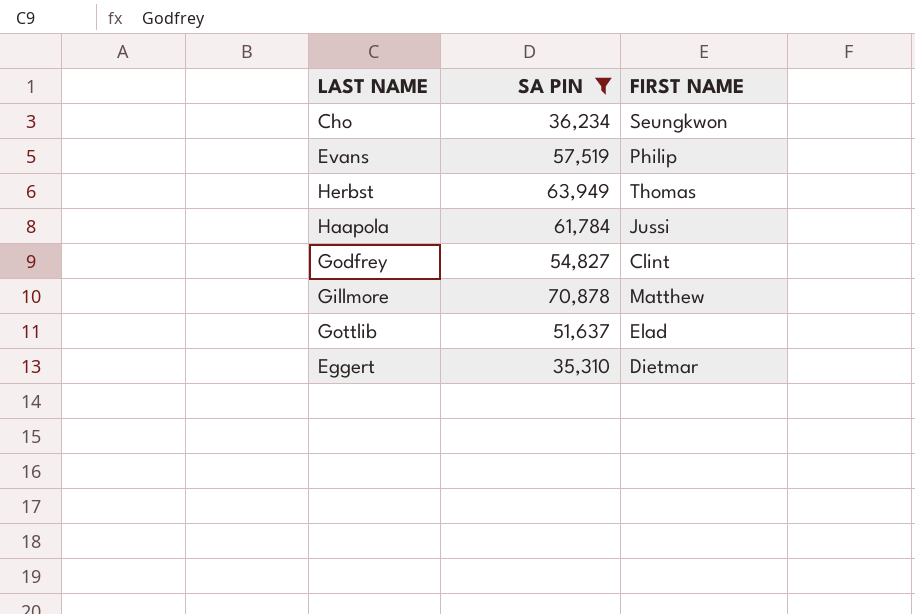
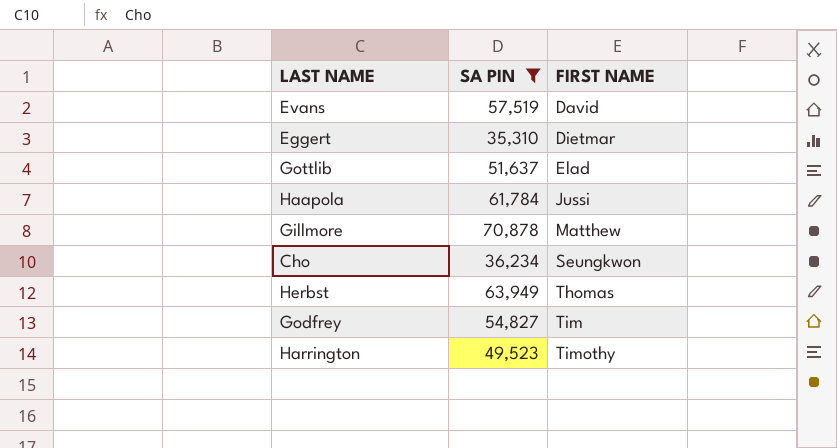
row order: none -> FIRST NAME ascending
Evans | FIRST NAME: Philip -> David
Godfrey | FIRST NAME: Clint -> Tim
row Harrington: none -> 49,523 | Timothy

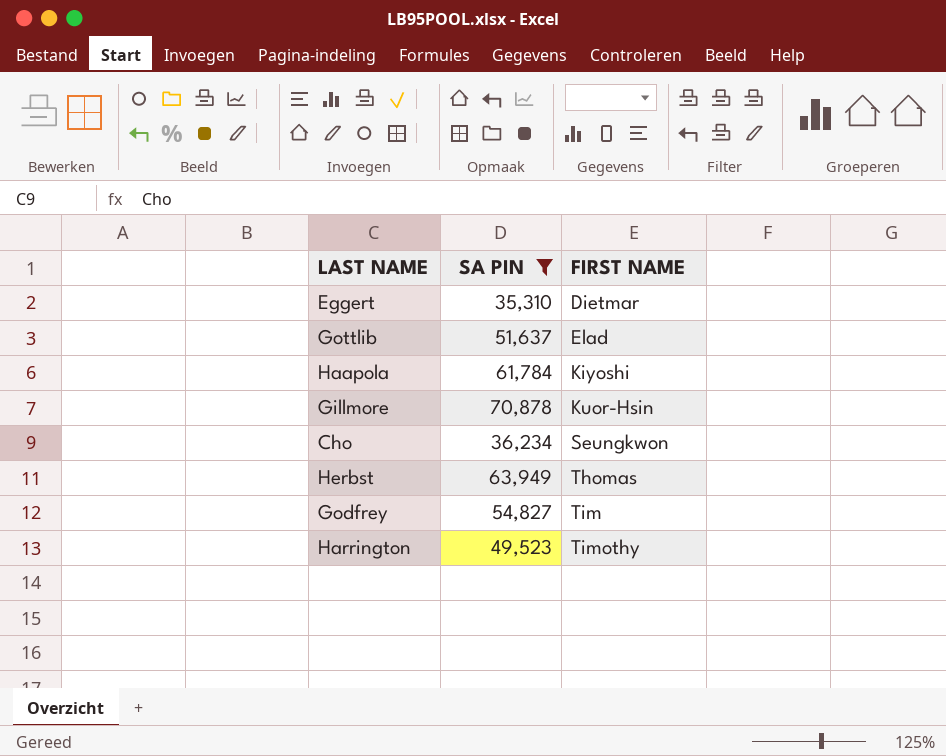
row Evans: 57,519 | David -> none
Haapola | FIRST NAME: Jussi -> Kiyoshi
Gillmore | FIRST NAME: Matthew -> Kuor-Hsin

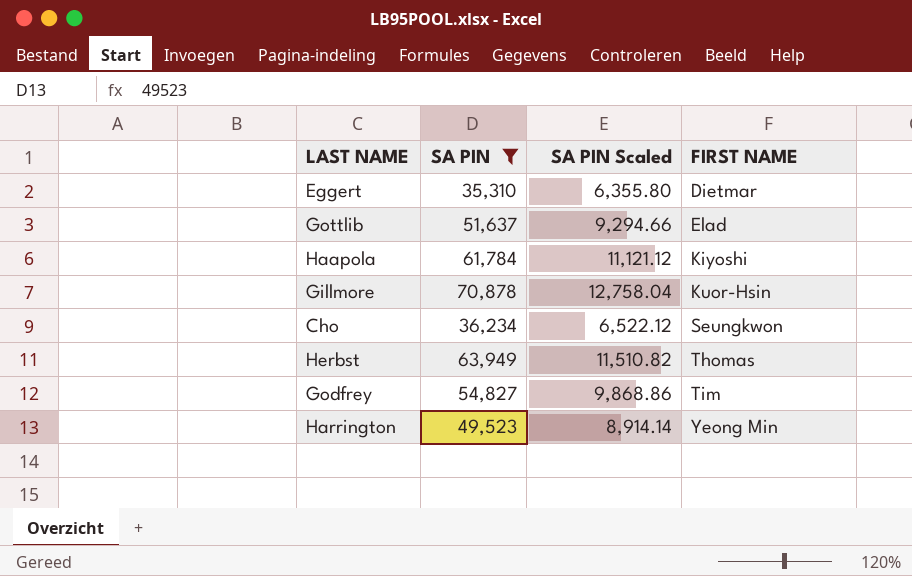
column SA PIN Scaled | formula: none -> [SA PIN] * 0.18
Harrington | FIRST NAME: Timothy -> Yeong Min

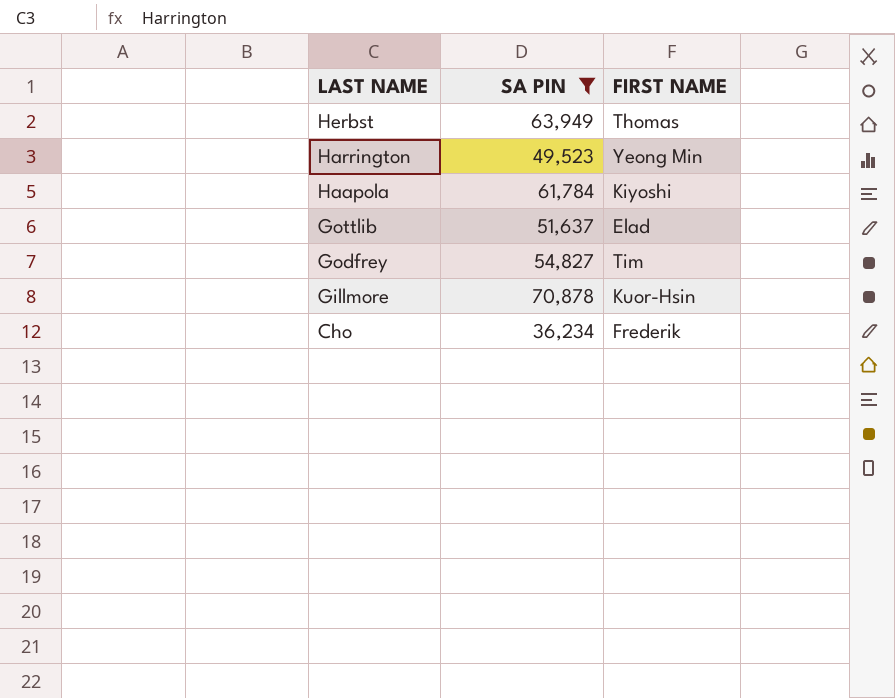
row order: FIRST NAME ascending -> LAST NAME descending
column SA PIN Scaled | formula: [SA PIN] * 0.18 -> none
row Eggert: 35,310 | 6,355.80 | Dietmar -> none
Cho | FIRST NAME: Seungkwon -> Frederik

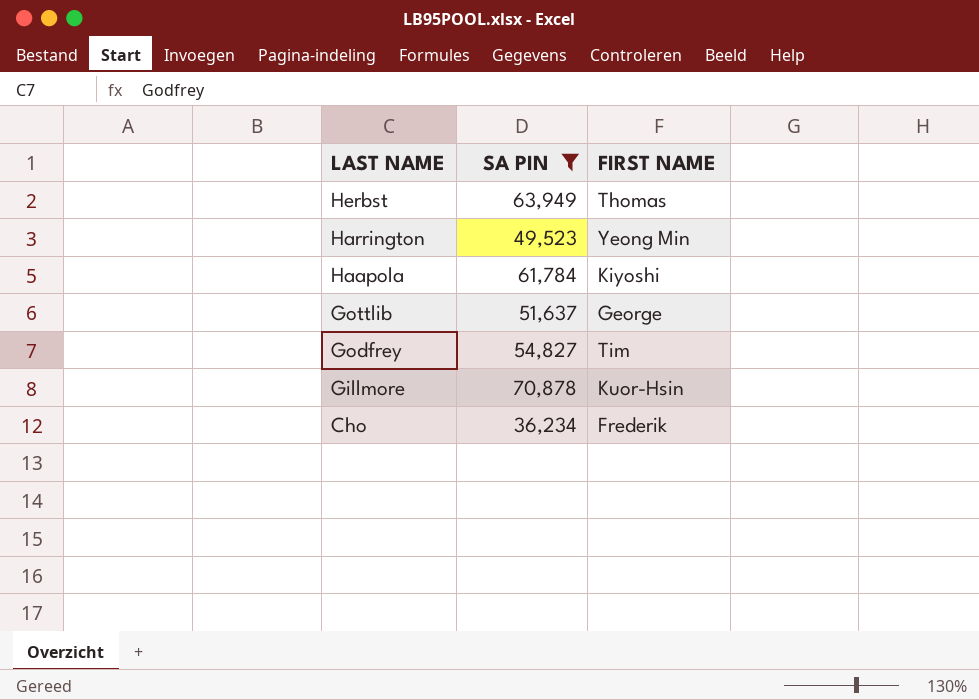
Gottlib | FIRST NAME: Elad -> George

